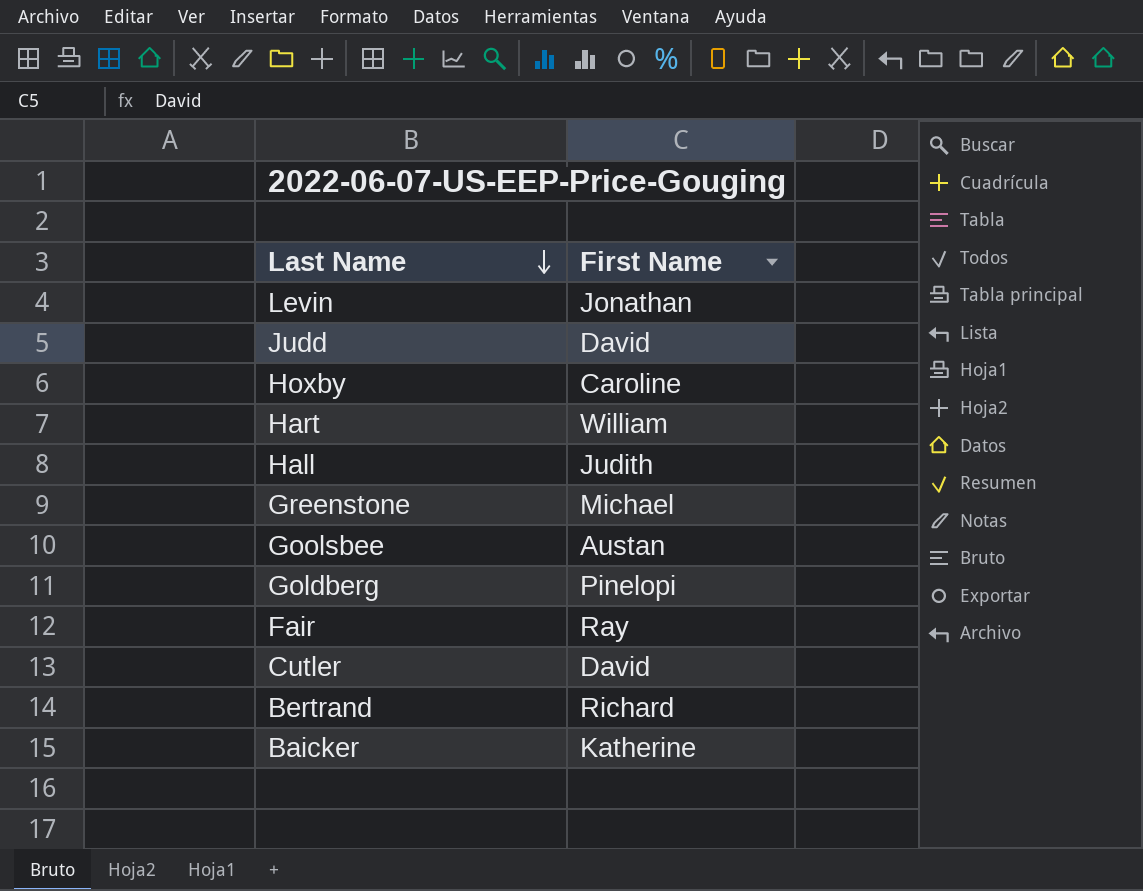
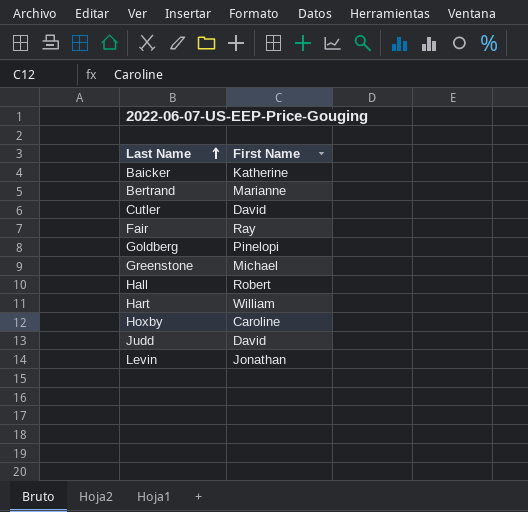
row order: Last Name descending -> Last Name ascending
row Goolsbee: Austan -> none
Bertrand | First Name: Richard -> Marianne
Hall | First Name: Judith -> Robert

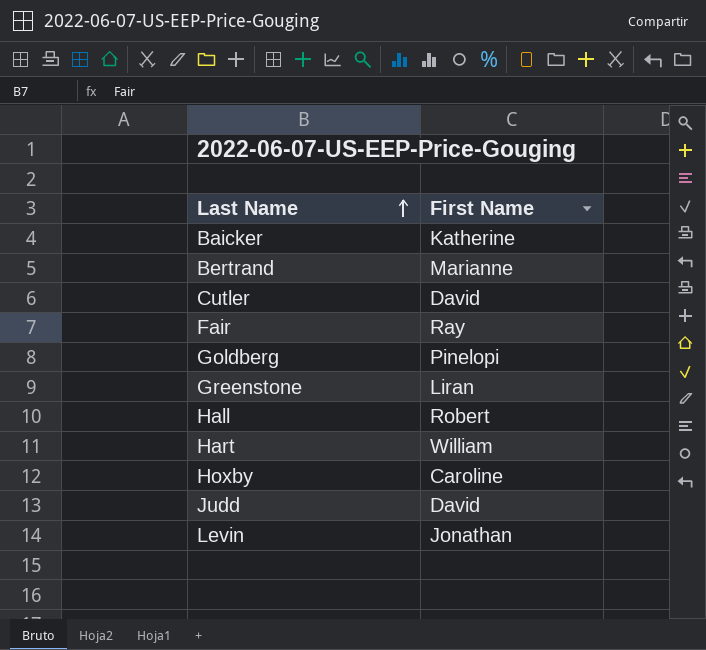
Greenstone | First Name: Michael -> Liran

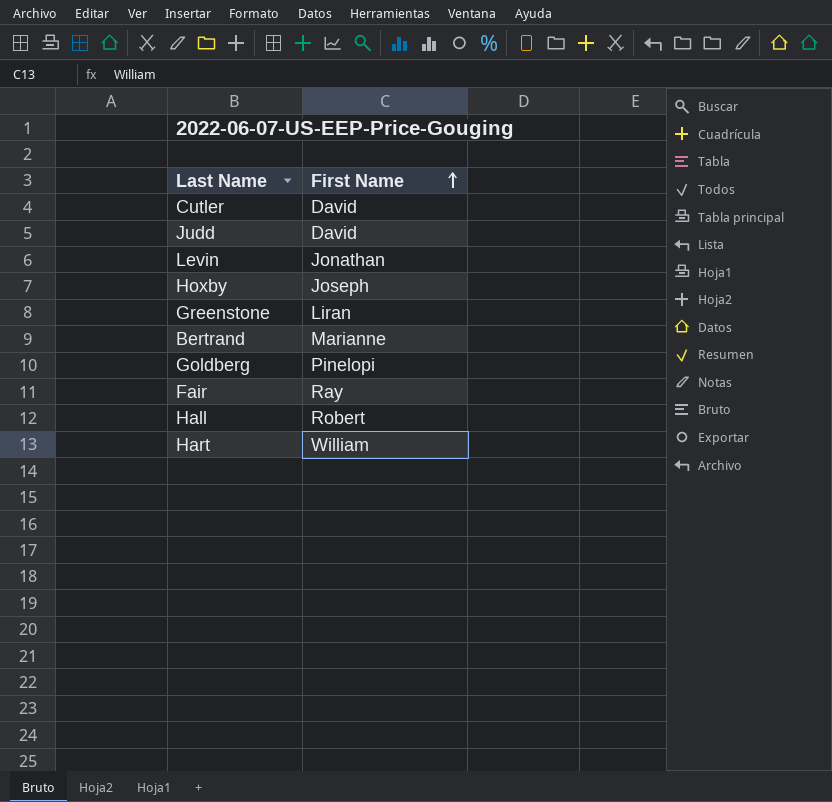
row order: Last Name ascending -> First Name ascending
row Baicker: Katherine -> none
Hoxby | First Name: Caroline -> Joseph

